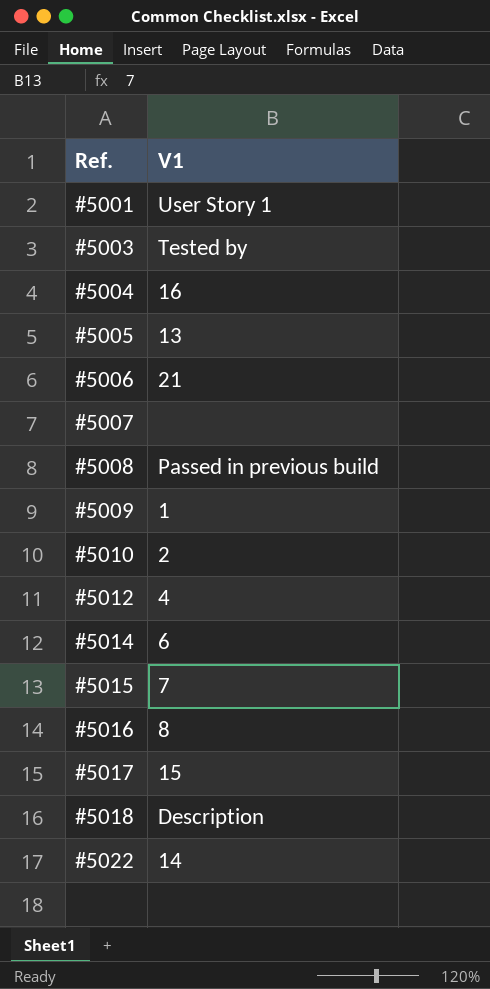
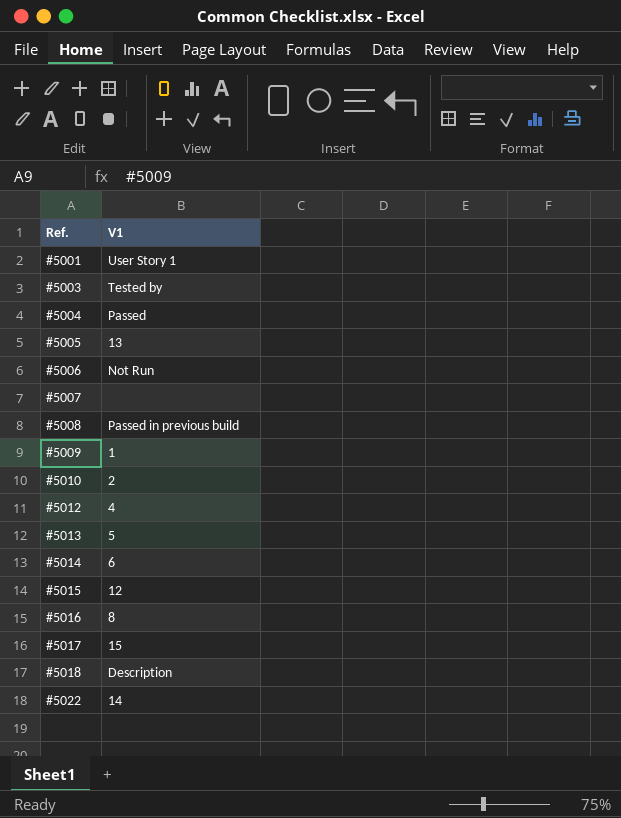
#5004 | V1: 16 -> Passed
#5006 | V1: 21 -> Not Run
row #5013: none -> 5
#5015 | V1: 7 -> 12

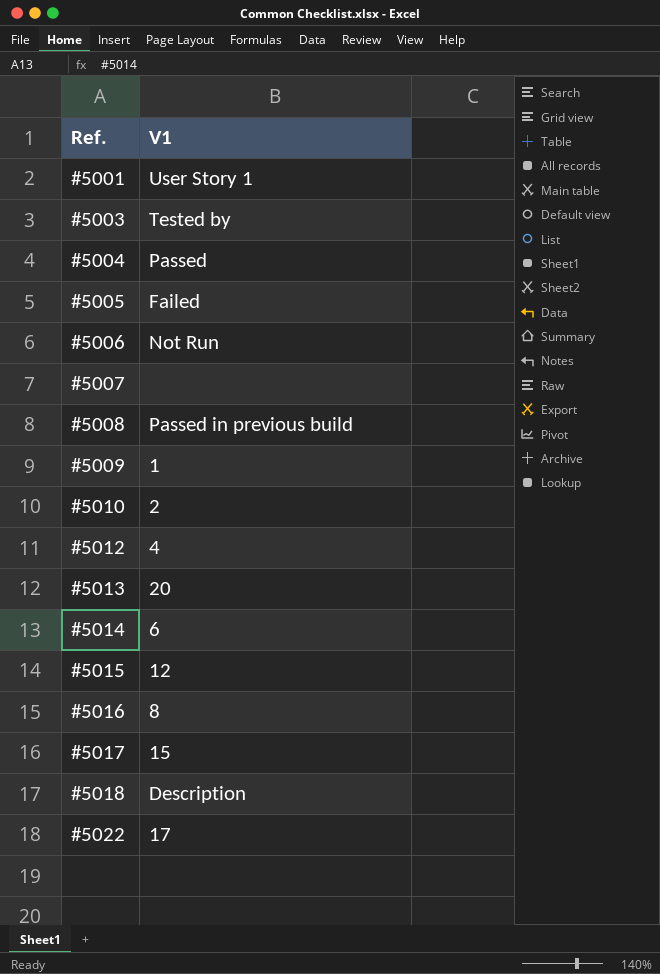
#5005 | V1: 13 -> Failed
#5013 | V1: 5 -> 20
#5022 | V1: 14 -> 17

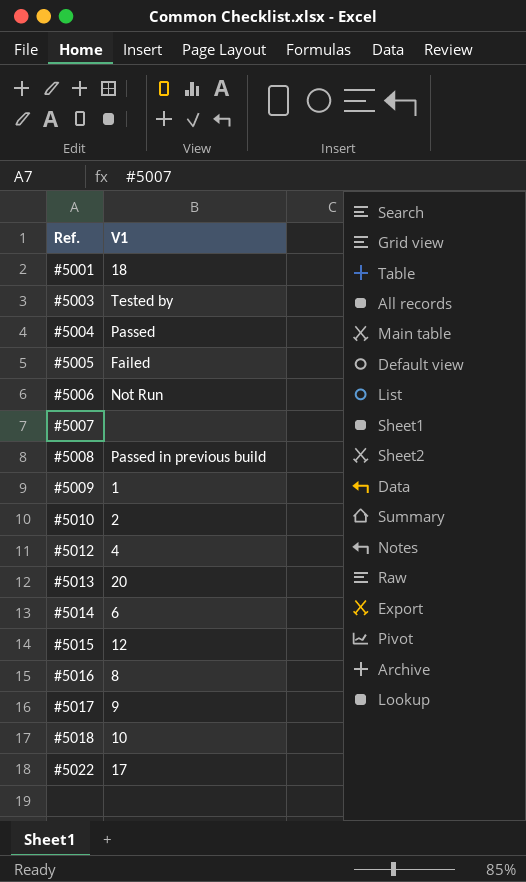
#5001 | V1: User Story 1 -> 18
#5017 | V1: 15 -> 9
#5018 | V1: Description -> 10

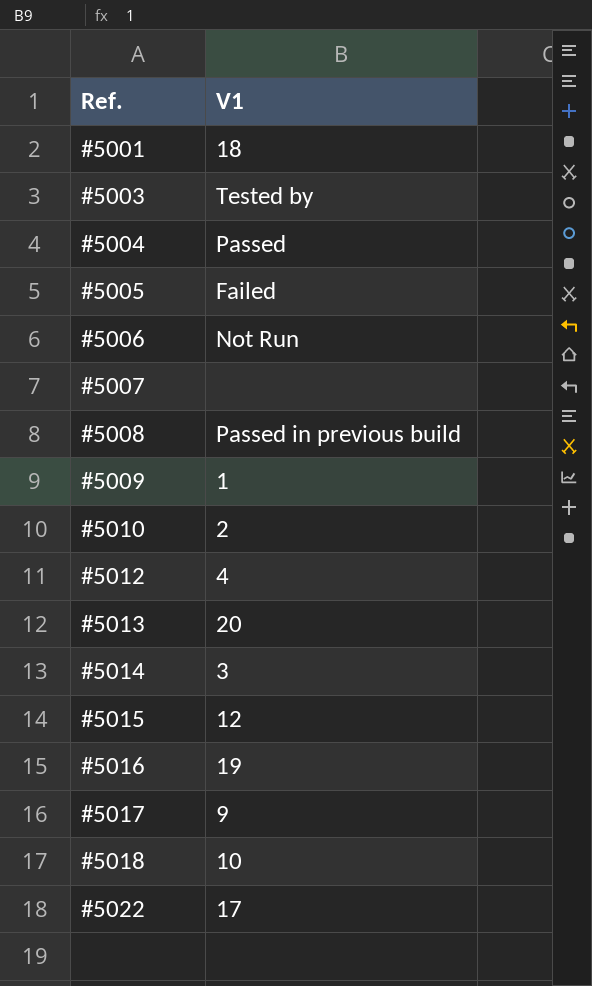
#5014 | V1: 6 -> 3
#5016 | V1: 8 -> 19

